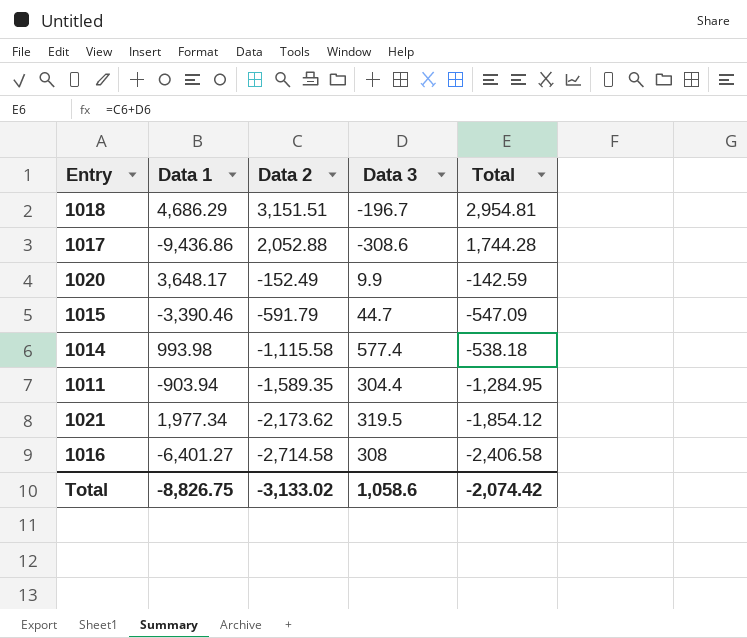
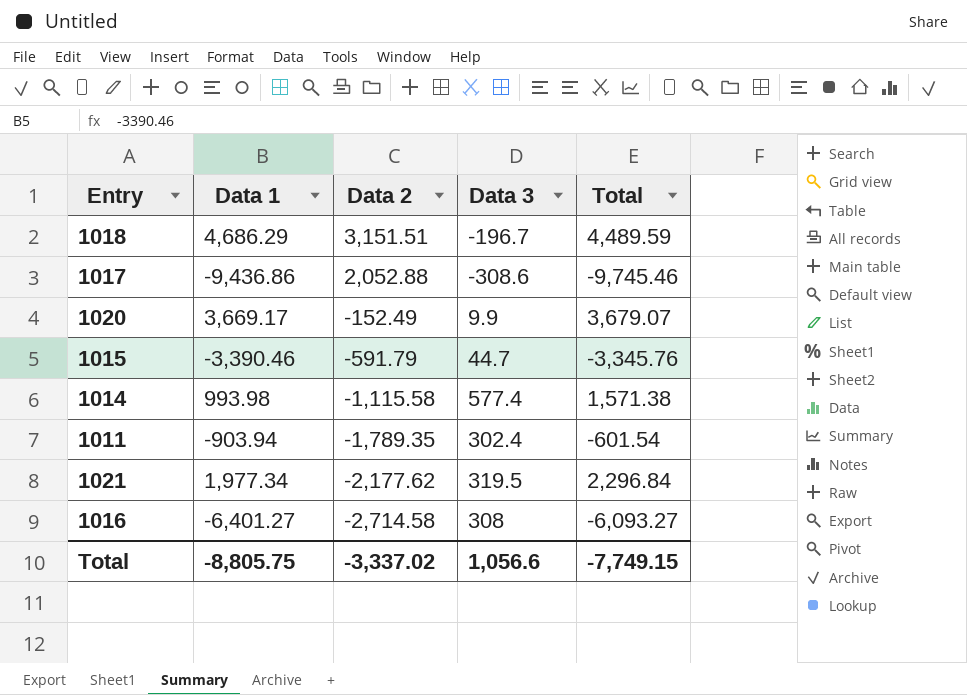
column Total | formula: [Data 2] + [Data 3] -> [Data 1] + [Data 3]
1020 | Data 1: 3,648.17 -> 3,669.17
1011 | Data 2: -1,589.35 -> -1,789.35
1011 | Data 3: 304.4 -> 302.4
1021 | Data 2: -2,173.62 -> -2,177.62
Total | Data 1: -8,826.75 -> -8,805.75
Total | Data 2: -3,133.02 -> -3,337.02
Total | Data 3: 1,058.6 -> 1,056.6
Total | Total: -2,074.42 -> -7,749.15

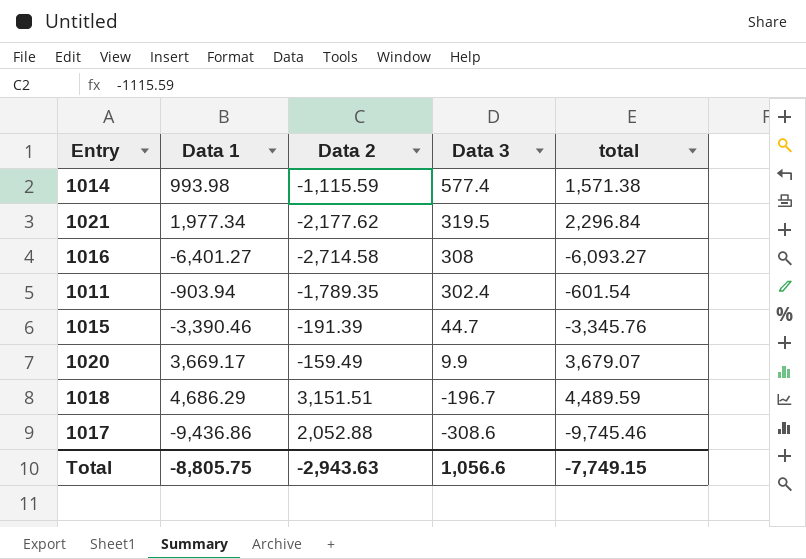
row order: Data 2 descending -> Data 3 descending
column name: Total -> total
1014 | Data 2: -1,115.58 -> -1,115.59
1015 | Data 2: -591.79 -> -191.39
1020 | Data 2: -152.49 -> -159.49
Total | Data 2: -3,337.02 -> -2,943.63

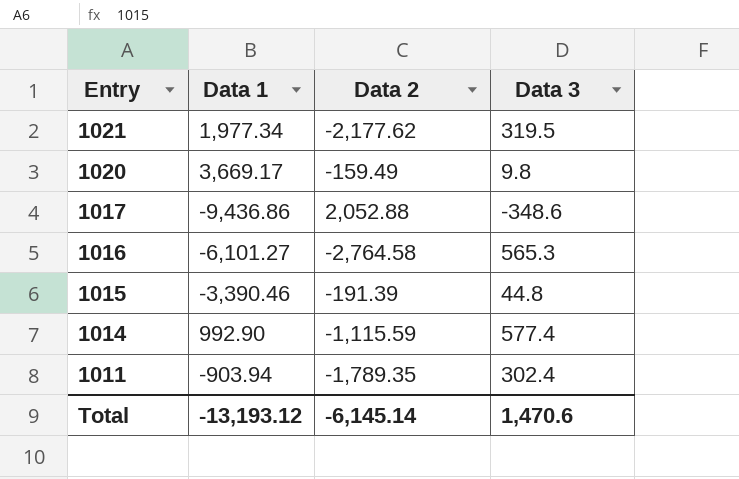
row order: Data 3 descending -> Entry descending
column total | formula: [Data 1] + [Data 3] -> none
row 1018: 4,686.29 | 3,151.51 | -196.7 | 4,489.59 -> none
1020 | Data 3: 9.9 -> 9.8
1017 | Data 3: -308.6 -> -348.6
1016 | Data 1: -6,401.27 -> -6,101.27
1016 | Data 2: -2,714.58 -> -2,764.58
1016 | Data 3: 308 -> 565.3
1015 | Data 3: 44.7 -> 44.8
1014 | Data 1: 993.98 -> 992.90
Total | Data 1: -8,805.75 -> -13,193.12
Total | Data 2: -2,943.63 -> -6,145.14
Total | Data 3: 1,056.6 -> 1,470.6

